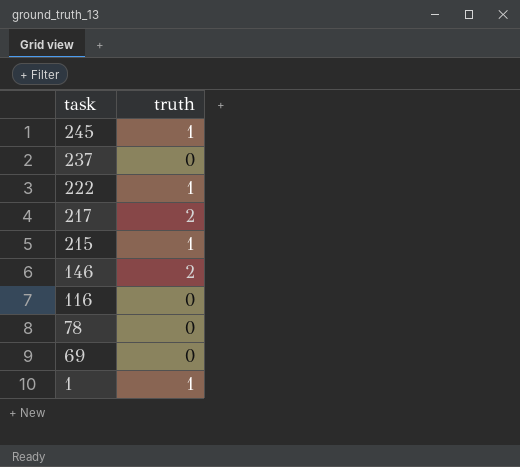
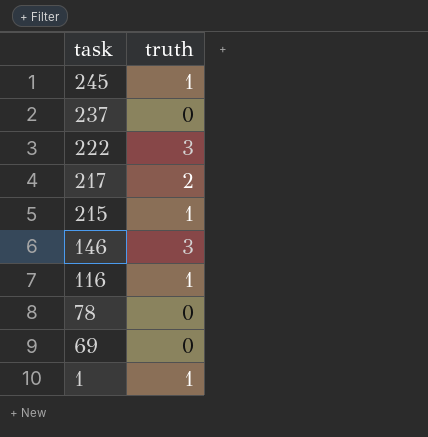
222 | truth: 1 -> 3
146 | truth: 2 -> 3
116 | truth: 0 -> 1

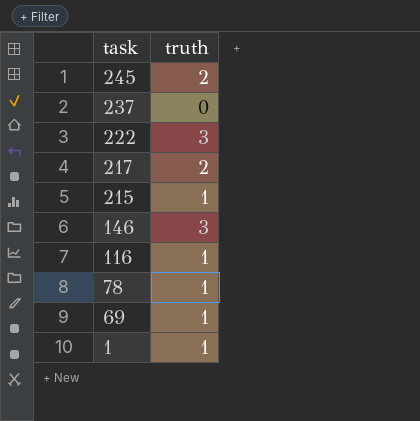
245 | truth: 1 -> 2
78 | truth: 0 -> 1
69 | truth: 0 -> 1

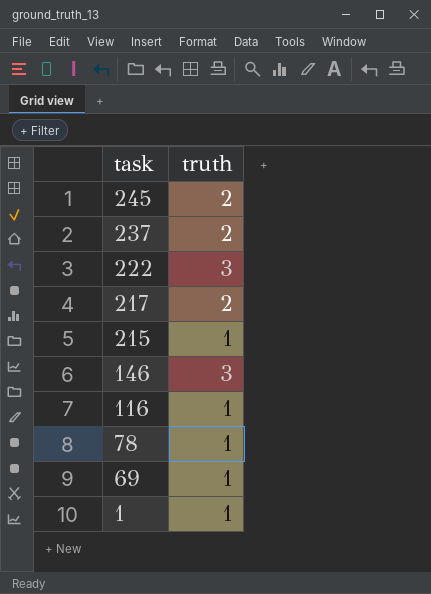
237 | truth: 0 -> 2

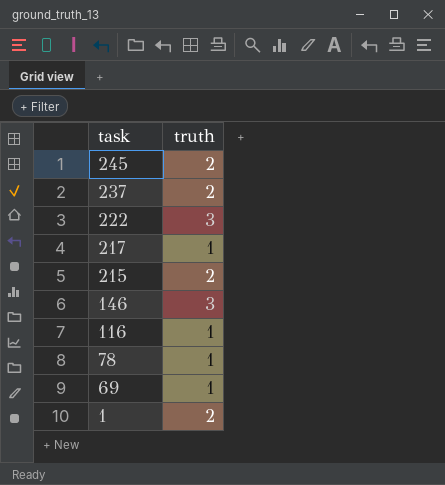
217 | truth: 2 -> 1
215 | truth: 1 -> 2
1 | truth: 1 -> 2

